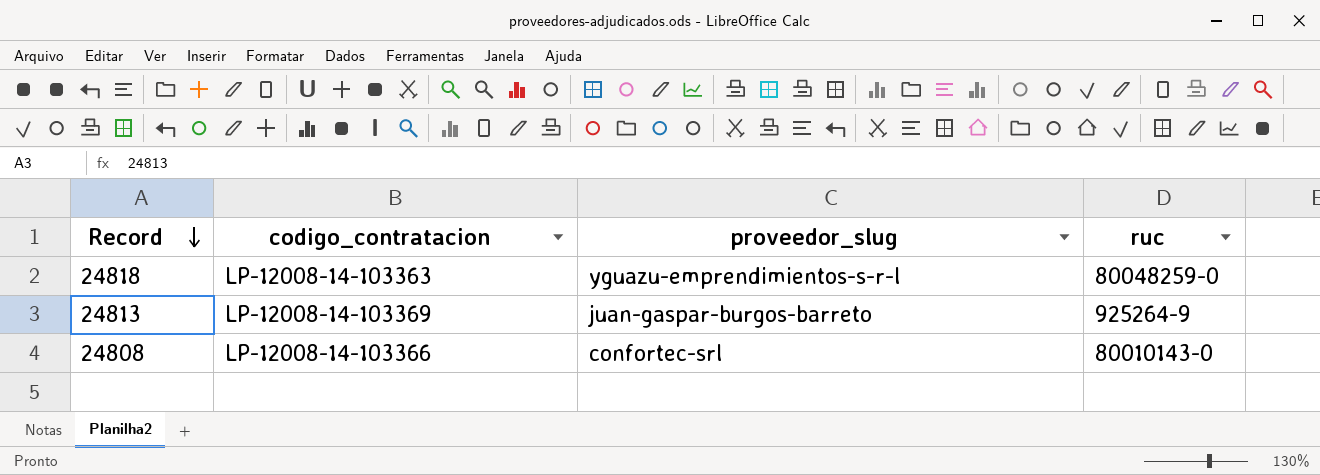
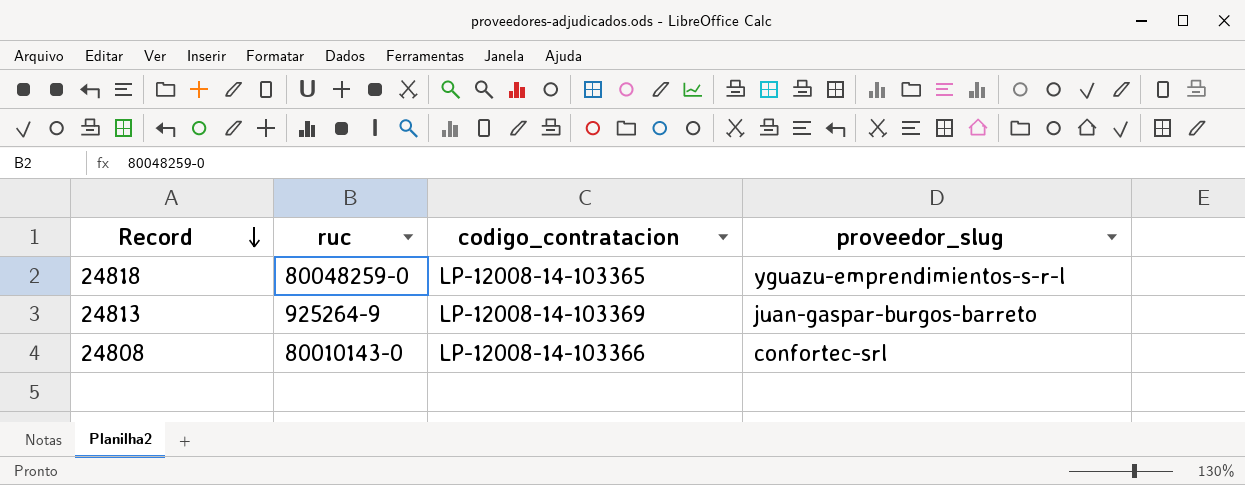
column ruc | position: 4 -> 2
24818 | codigo_contratacion: LP-12008-14-103363 -> LP-12008-14-103365

